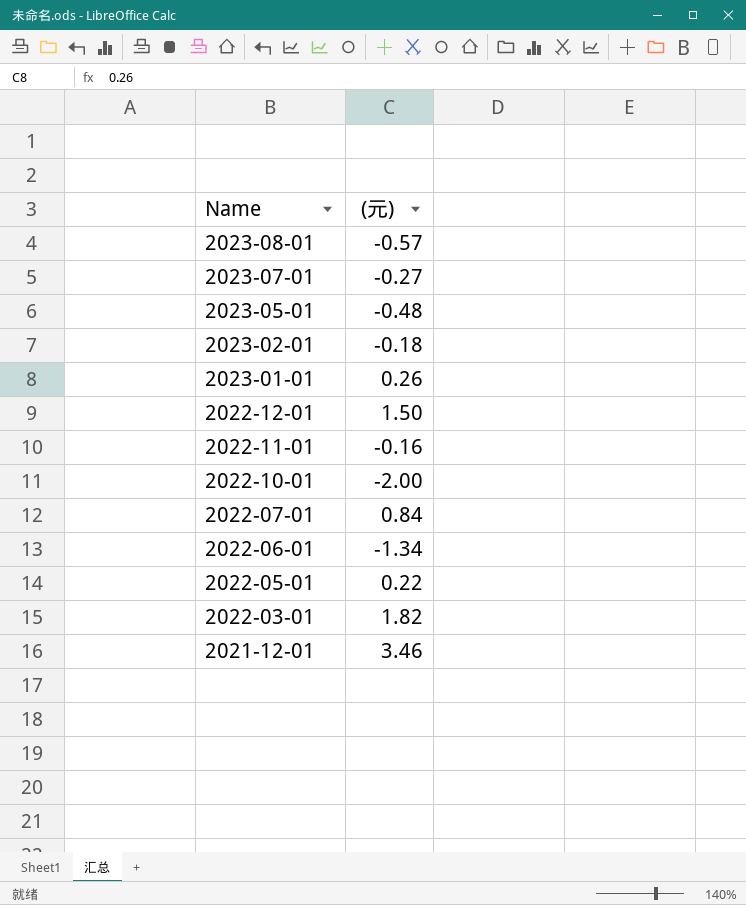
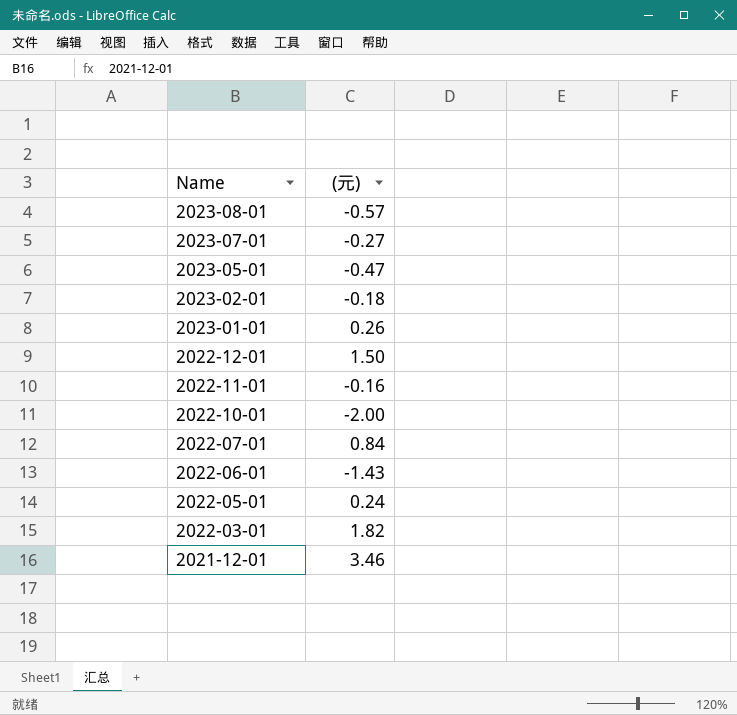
2023-05-01 | (元): -0.48 -> -0.47
2022-06-01 | (元): -1.34 -> -1.43
2022-05-01 | (元): 0.22 -> 0.24

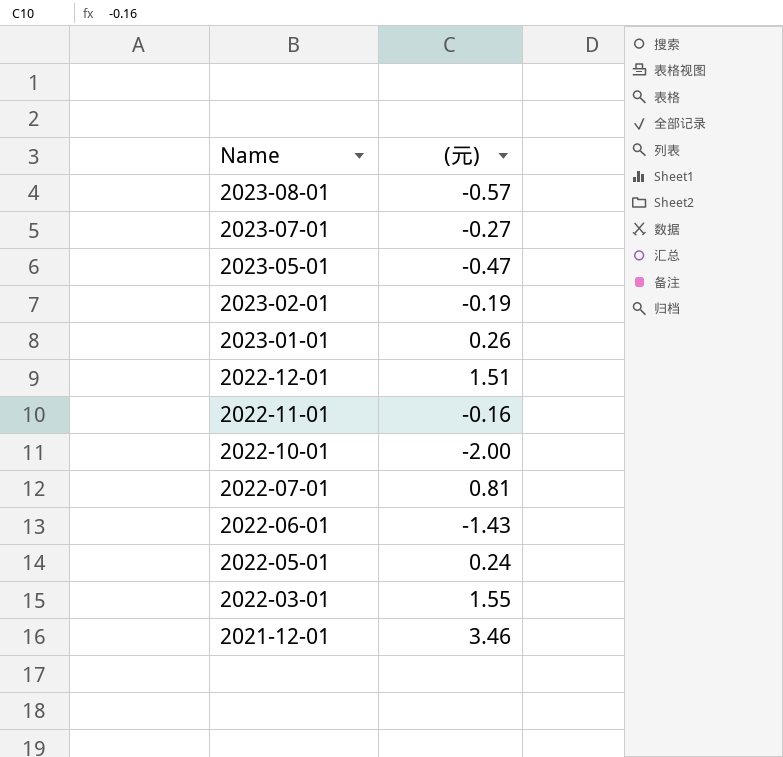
2023-02-01 | (元): -0.18 -> -0.19
2022-12-01 | (元): 1.50 -> 1.51
2022-07-01 | (元): 0.84 -> 0.81
2022-03-01 | (元): 1.82 -> 1.55

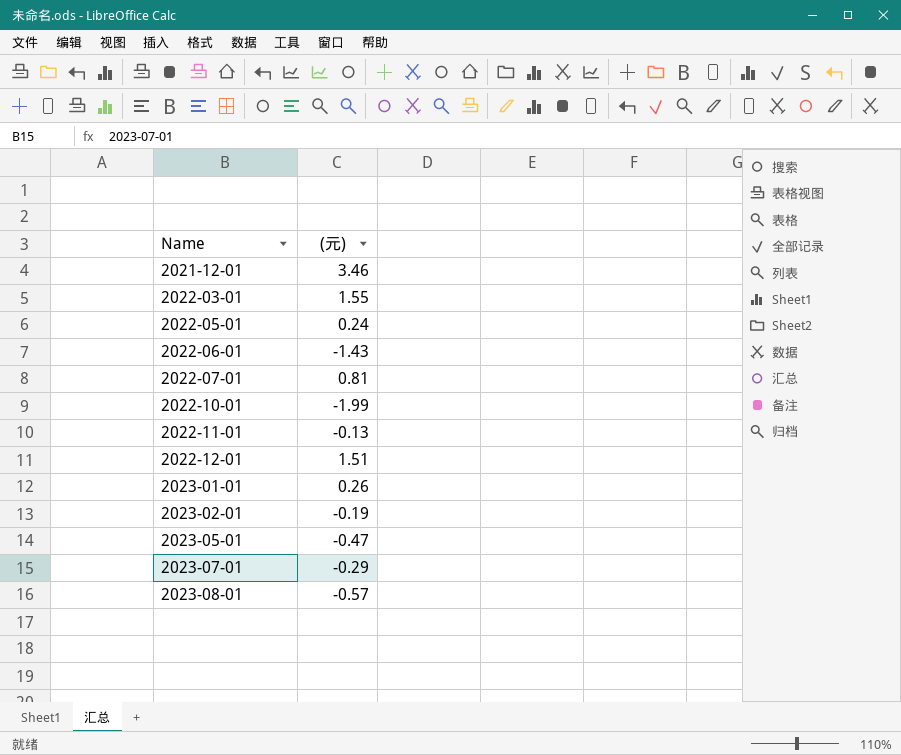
row order: Name descending -> Name ascending
2022-10-01 | (元): -2.00 -> -1.99
2022-11-01 | (元): -0.16 -> -0.13
2023-07-01 | (元): -0.27 -> -0.29

